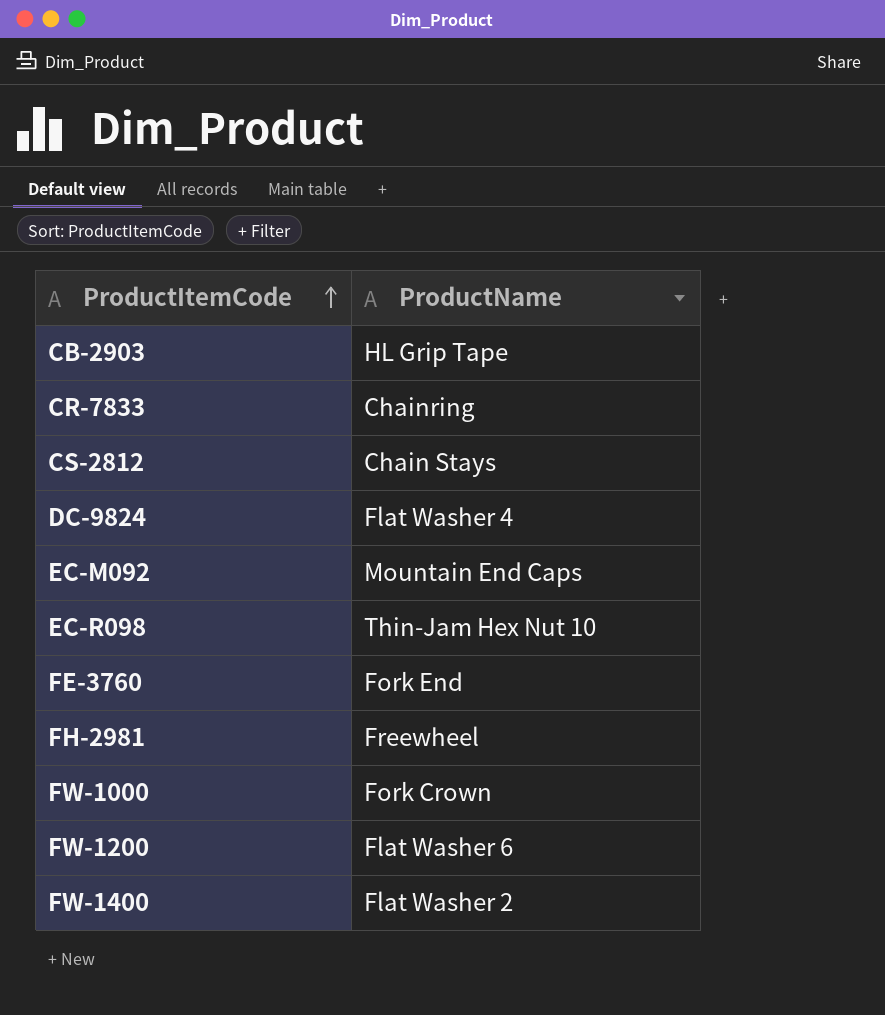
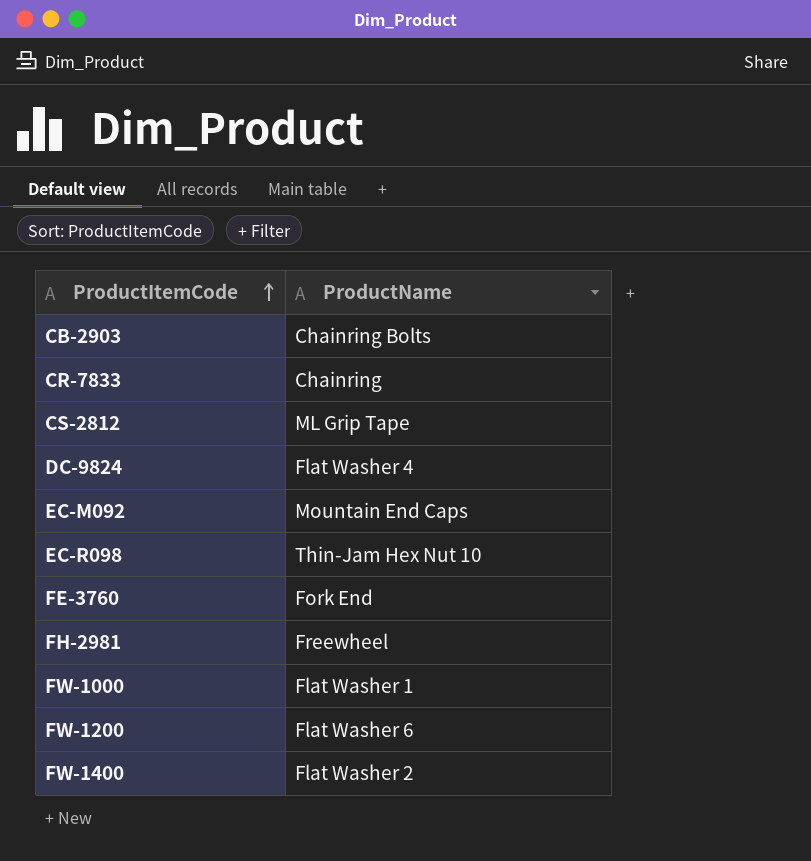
CB-2903 | ProductName: HL Grip Tape -> Chainring Bolts
CS-2812 | ProductName: Chain Stays -> ML Grip Tape
FW-1000 | ProductName: Fork Crown -> Flat Washer 1

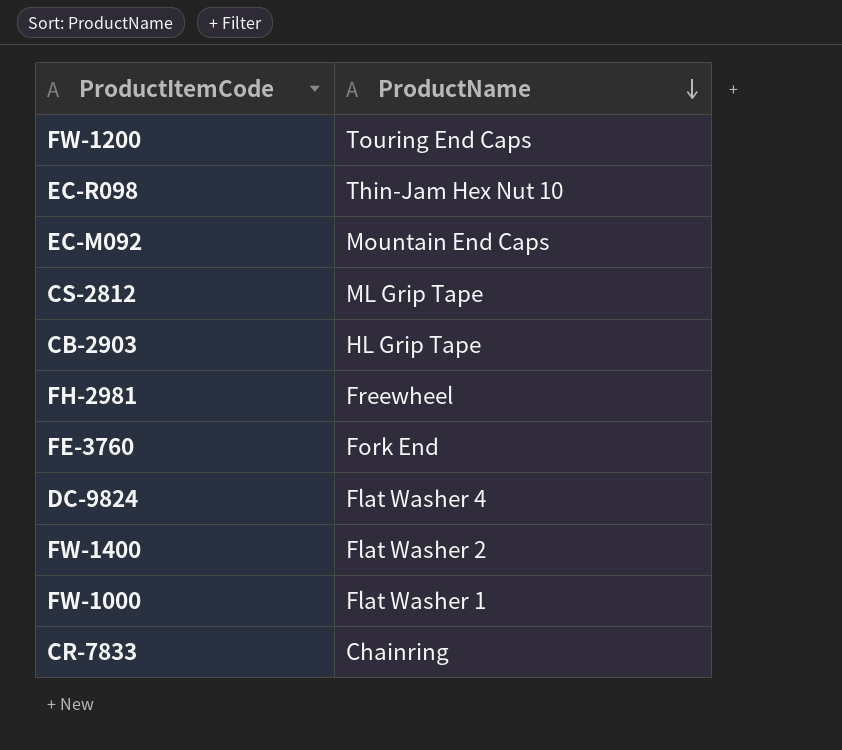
row order: ProductItemCode ascending -> ProductName descending
FW-1200 | ProductName: Flat Washer 6 -> Touring End Caps
CB-2903 | ProductName: Chainring Bolts -> HL Grip Tape

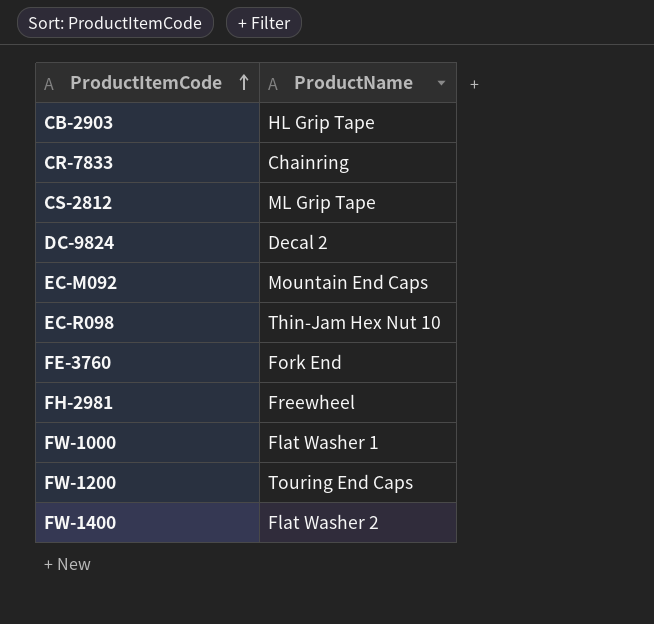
row order: ProductName descending -> ProductItemCode ascending
DC-9824 | ProductName: Flat Washer 4 -> Decal 2

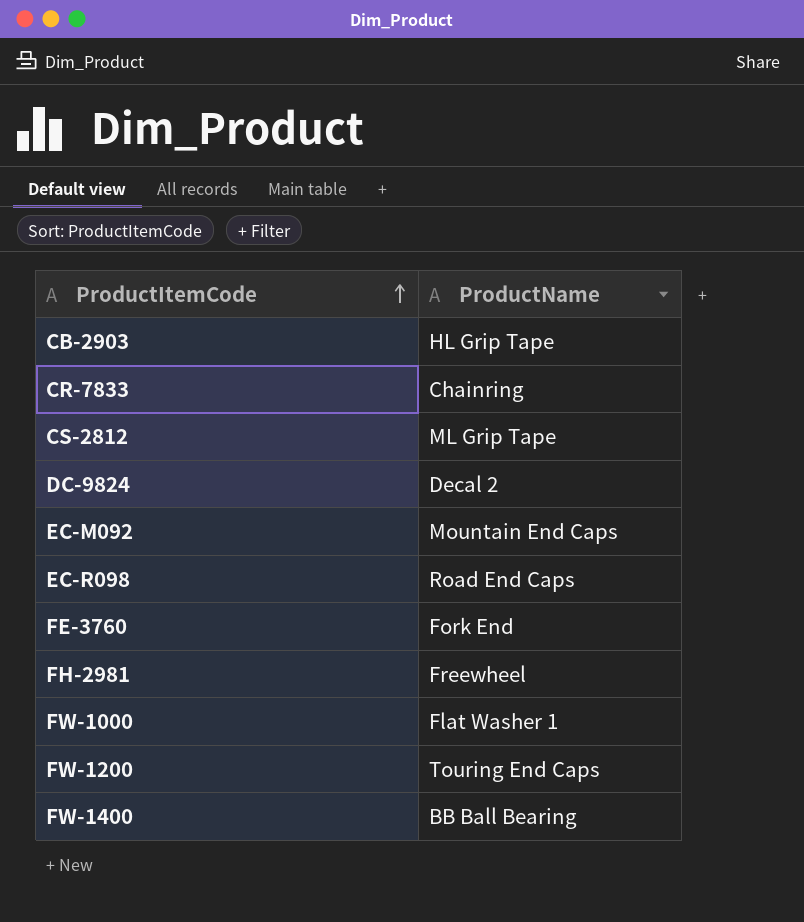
EC-R098 | ProductName: Thin-Jam Hex Nut 10 -> Road End Caps
FW-1400 | ProductName: Flat Washer 2 -> BB Ball Bearing

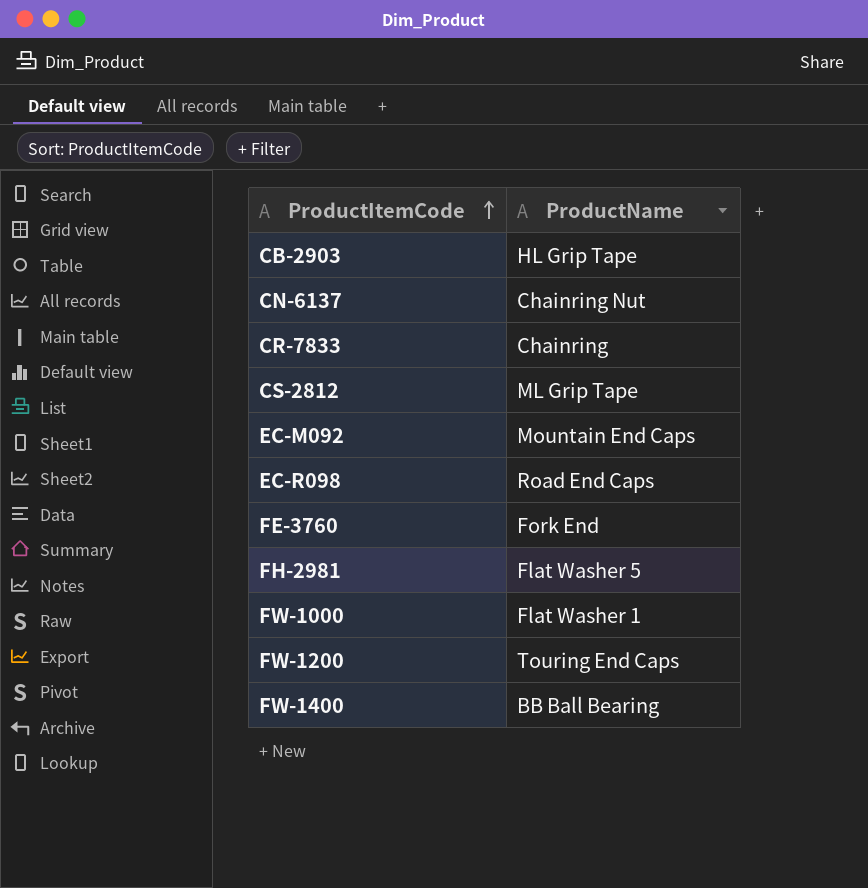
row DC-9824: Decal 2 -> none
row CN-6137: none -> Chainring Nut
FH-2981 | ProductName: Freewheel -> Flat Washer 5

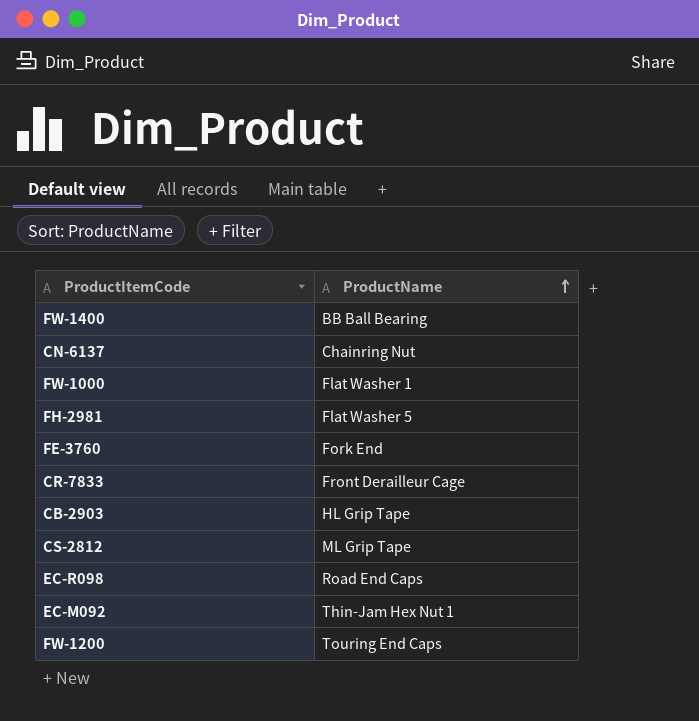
row order: ProductItemCode ascending -> ProductName ascending
CR-7833 | ProductName: Chainring -> Front Derailleur Cage
EC-M092 | ProductName: Mountain End Caps -> Thin-Jam Hex Nut 1

